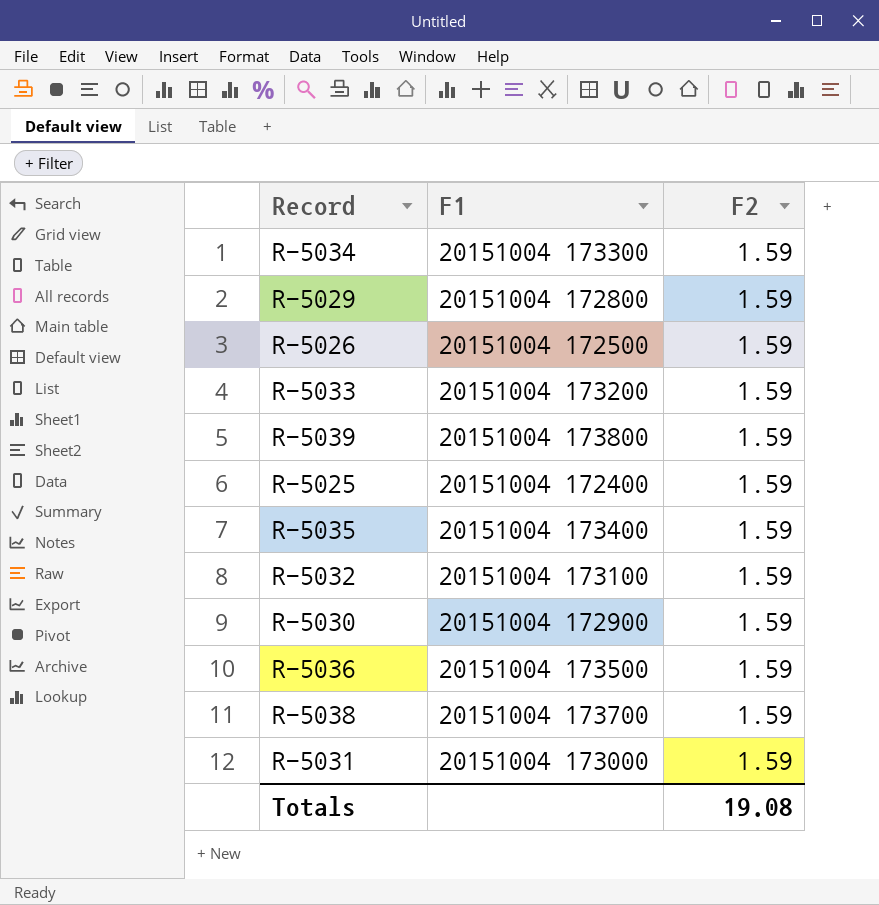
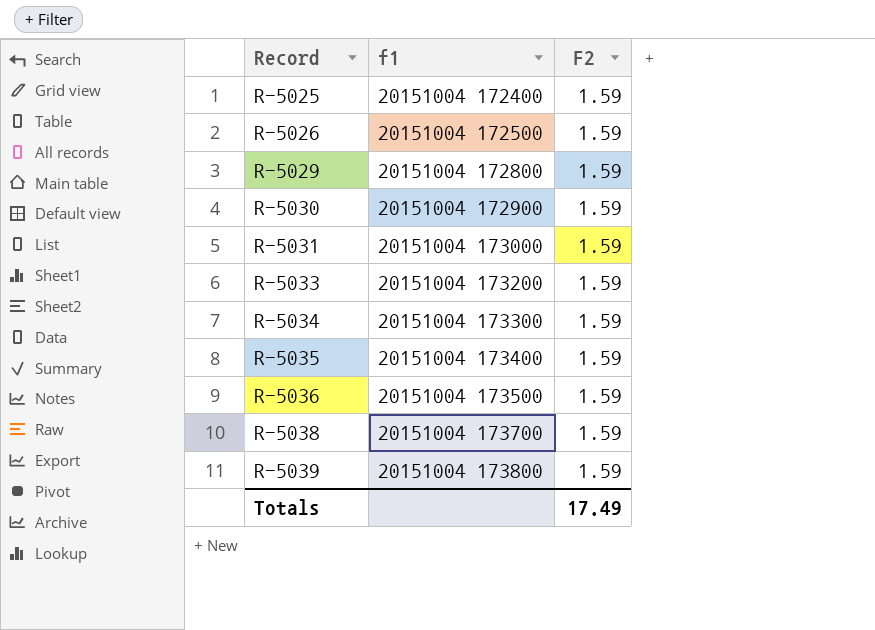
row order: none -> Record ascending
column name: F1 -> f1
row R-5032: 20151004 173100 | 1.59 -> none
Totals | F2: 19.08 -> 17.49

